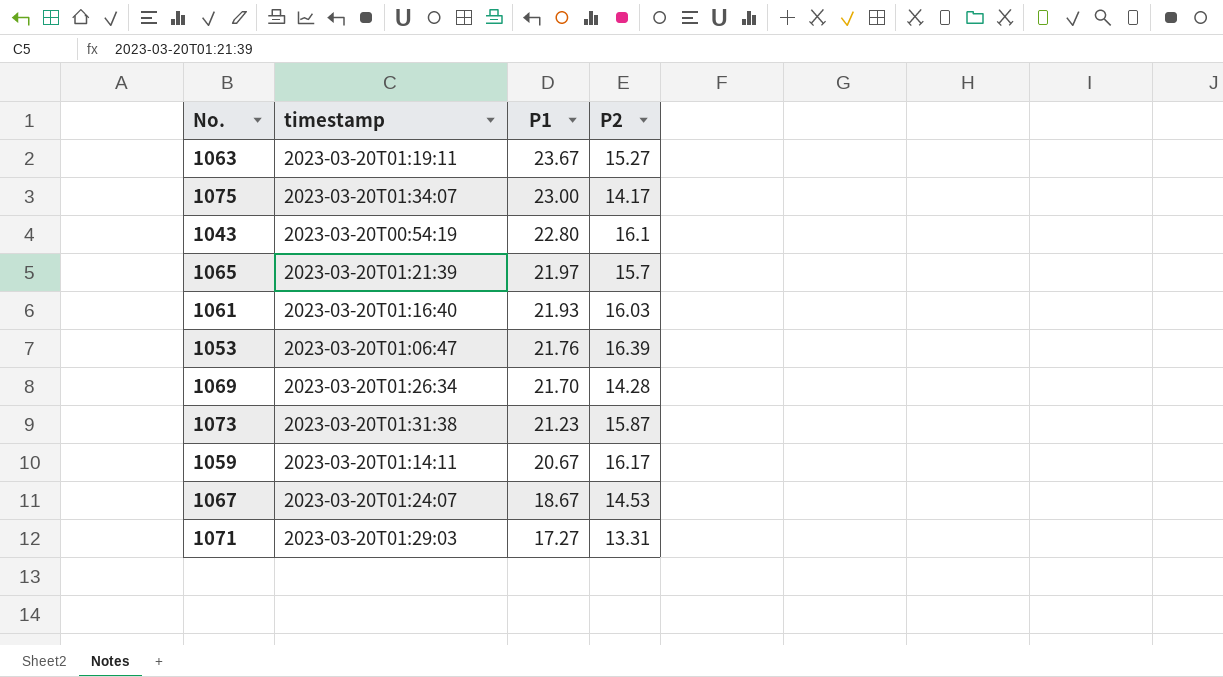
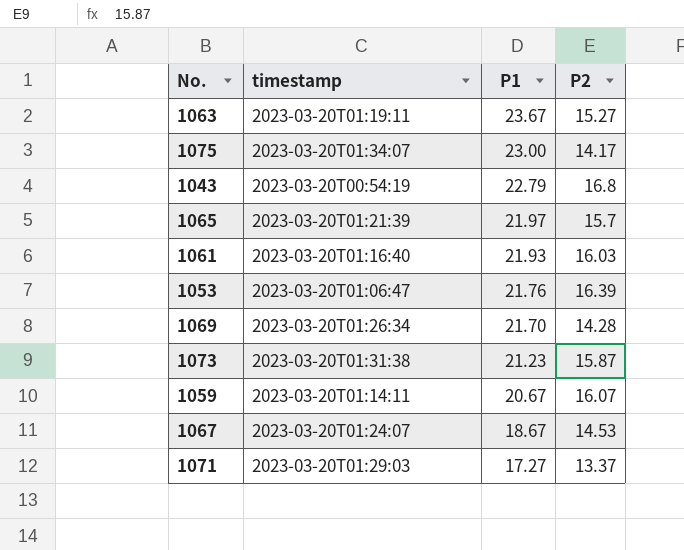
1043 | P1: 22.80 -> 22.79
1043 | P2: 16.1 -> 16.8
1059 | P2: 16.17 -> 16.07
1071 | P2: 13.31 -> 13.37

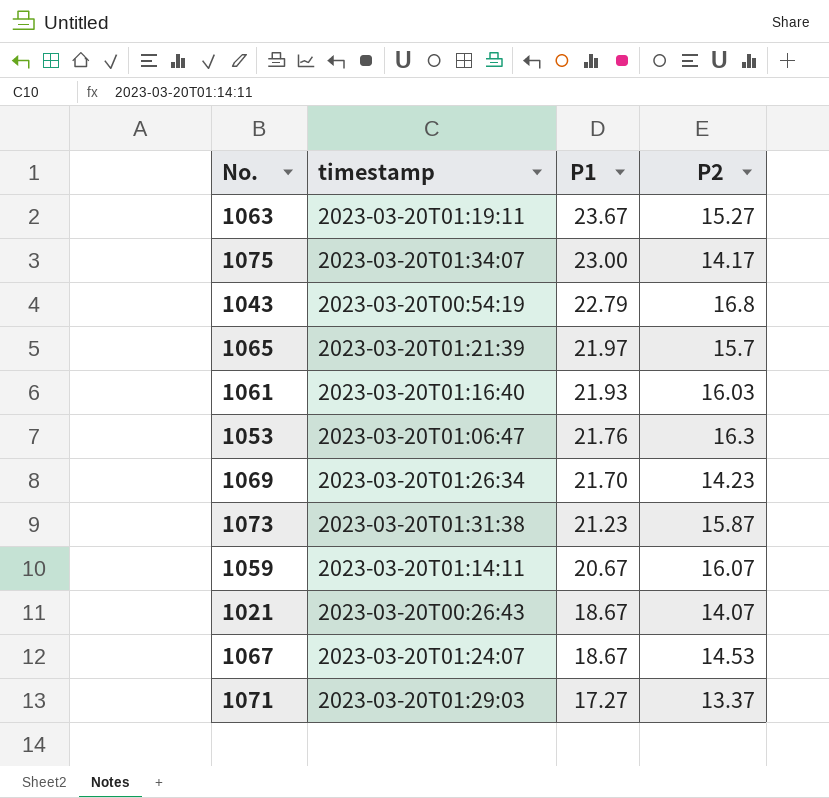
1053 | P2: 16.39 -> 16.3
1069 | P2: 14.28 -> 14.23
row 1021: none -> 2023-03-20T00:26:43 | 18.67 | 14.07

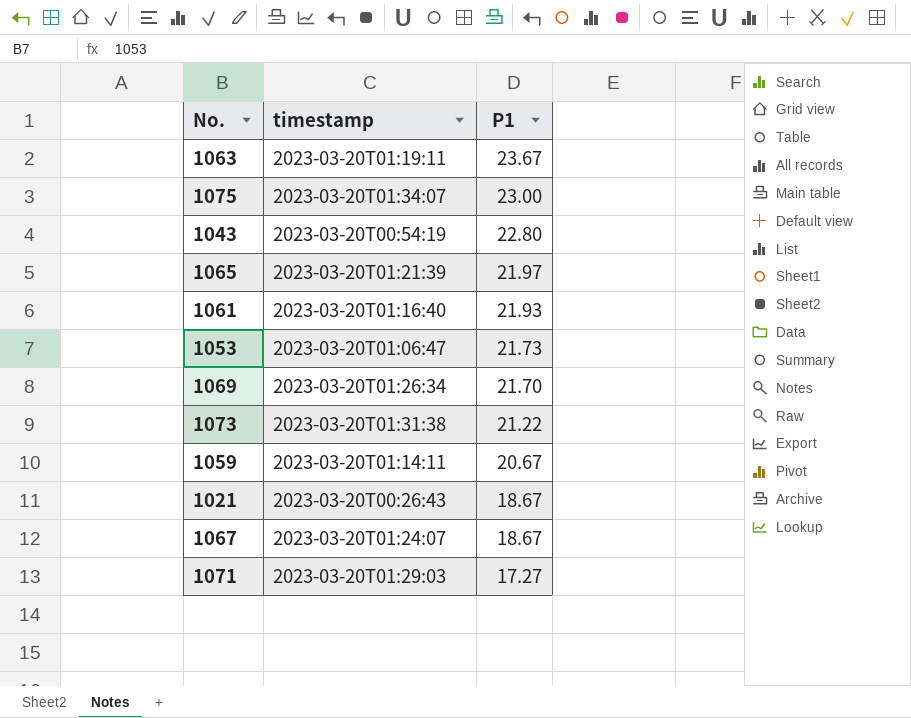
column P2 | position: 4 -> none
1043 | P1: 22.79 -> 22.80
1053 | P1: 21.76 -> 21.73
1073 | P1: 21.23 -> 21.22

